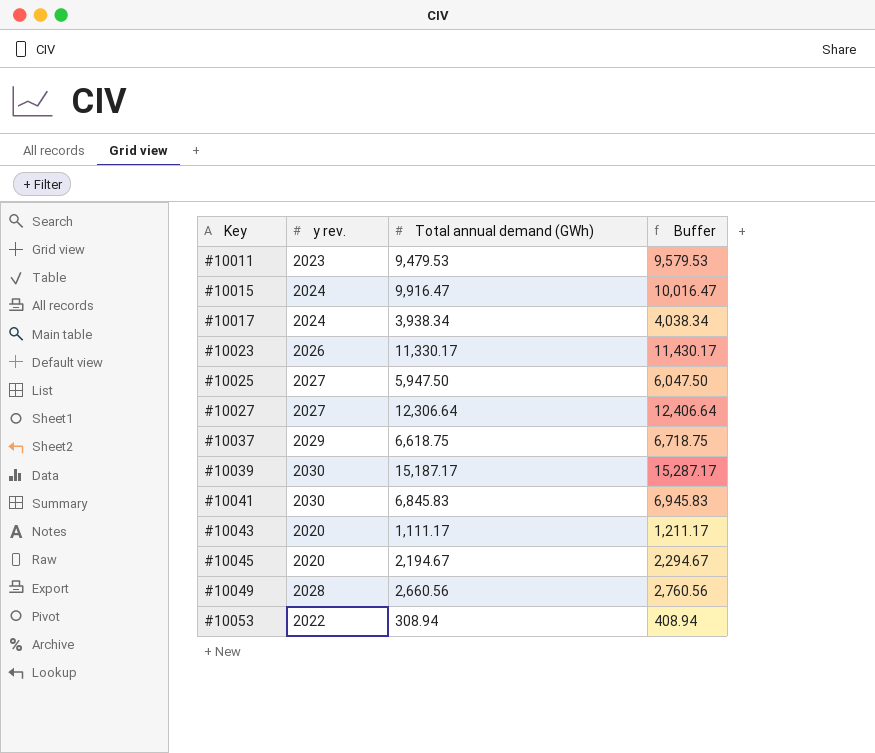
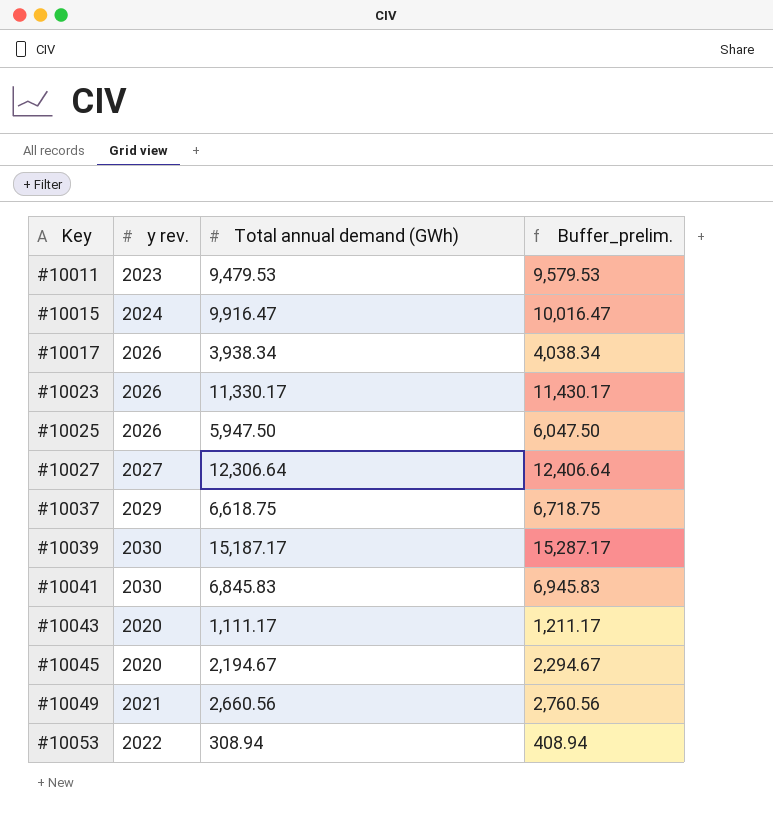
column name: Buffer -> Buffer_prelim.
#10017 | y rev.: 2024 -> 2026
#10025 | y rev.: 2027 -> 2026
#10049 | y rev.: 2028 -> 2021

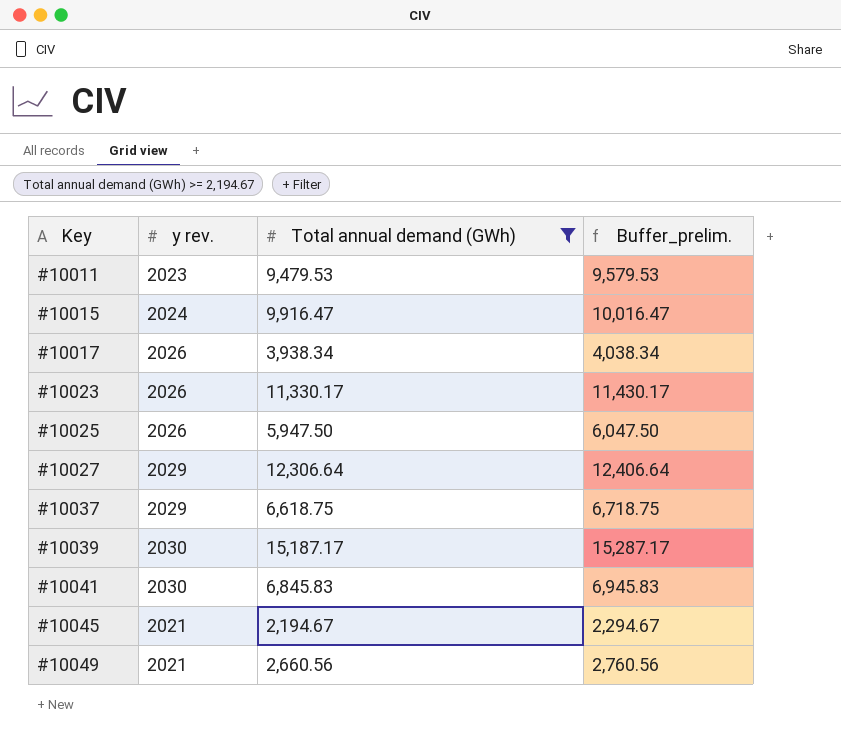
filter: none -> Total annual demand (GWh) >= 2,194.67
#10027 | y rev.: 2027 -> 2029
#10045 | y rev.: 2020 -> 2021

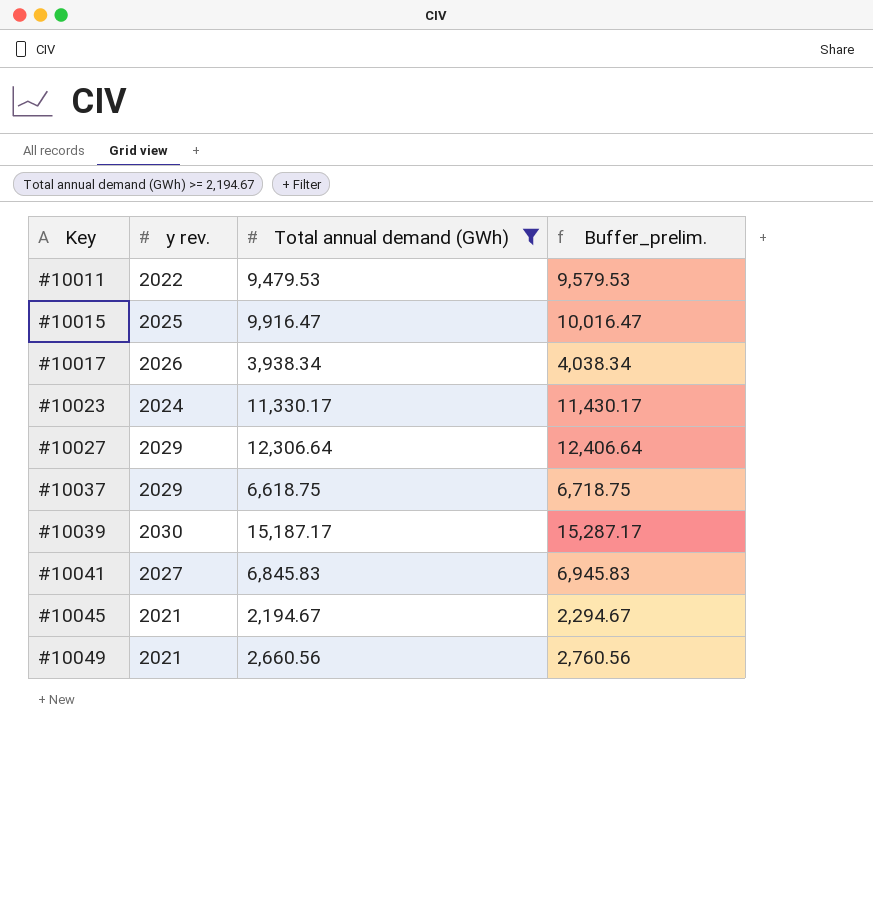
row #10025: 2026 | 5,947.50 | 6,047.50 -> none
#10011 | y rev.: 2023 -> 2022
#10015 | y rev.: 2024 -> 2025
#10023 | y rev.: 2026 -> 2024
#10041 | y rev.: 2030 -> 2027

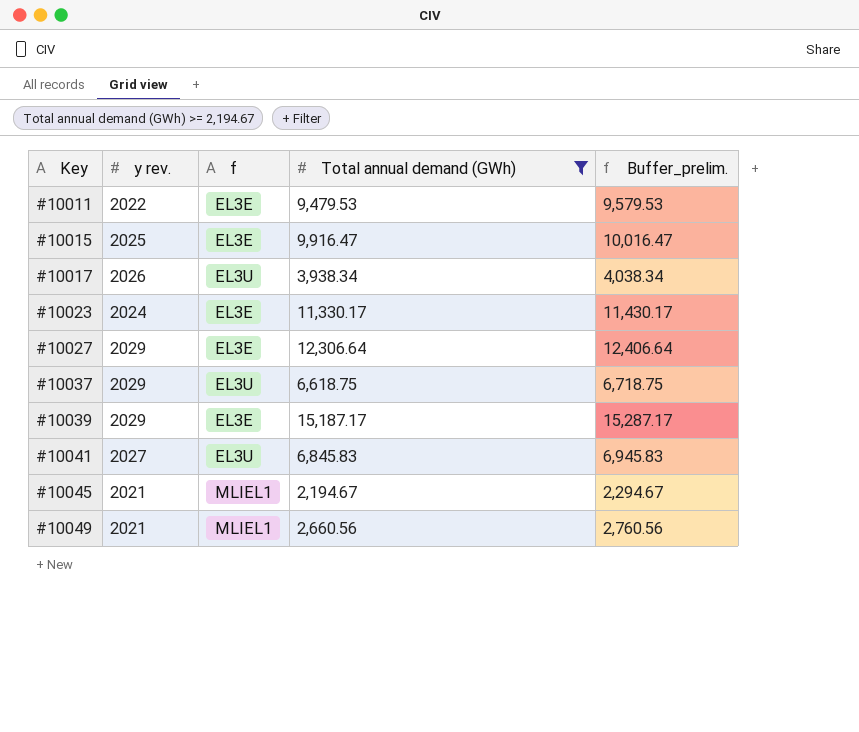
column f | position: none -> 3
#10039 | y rev.: 2030 -> 2029

